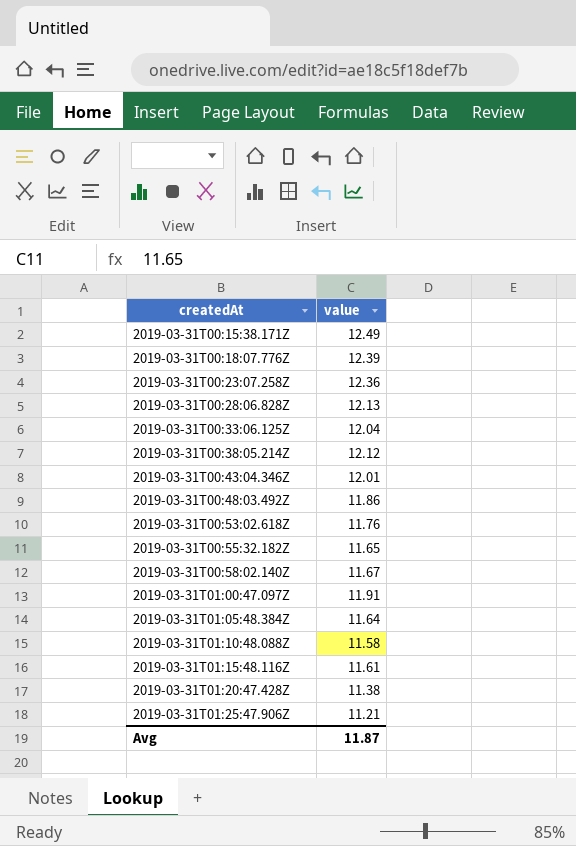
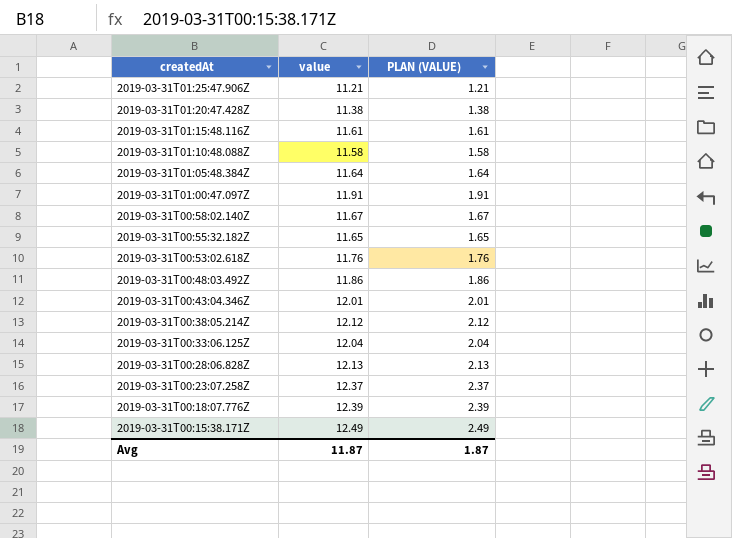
row order: createdAt ascending -> createdAt descending
column PLAN (VALUE) | formula: none -> [value] - 10
2019-03-31T00:23:07.258Z | value: 12.36 -> 12.37

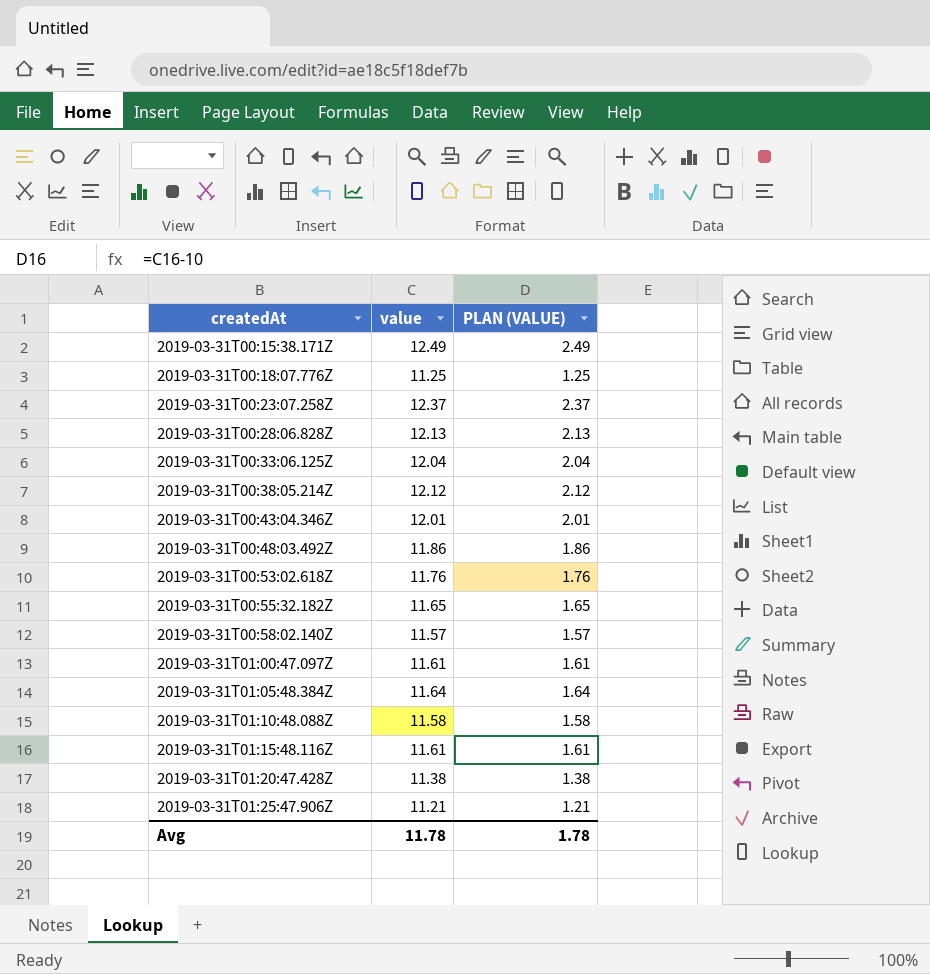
row order: createdAt descending -> createdAt ascending
2019-03-31T00:18:07.776Z | value: 12.39 -> 11.25
2019-03-31T00:18:07.776Z | PLAN (VALUE): 2.39 -> 1.25
2019-03-31T00:58:02.140Z | value: 11.67 -> 11.57
2019-03-31T00:58:02.140Z | PLAN (VALUE): 1.67 -> 1.57
2019-03-31T01:00:47.097Z | value: 11.91 -> 11.61
2019-03-31T01:00:47.097Z | PLAN (VALUE): 1.91 -> 1.61
Avg | value: 11.87 -> 11.78
Avg | PLAN (VALUE): 1.87 -> 1.78

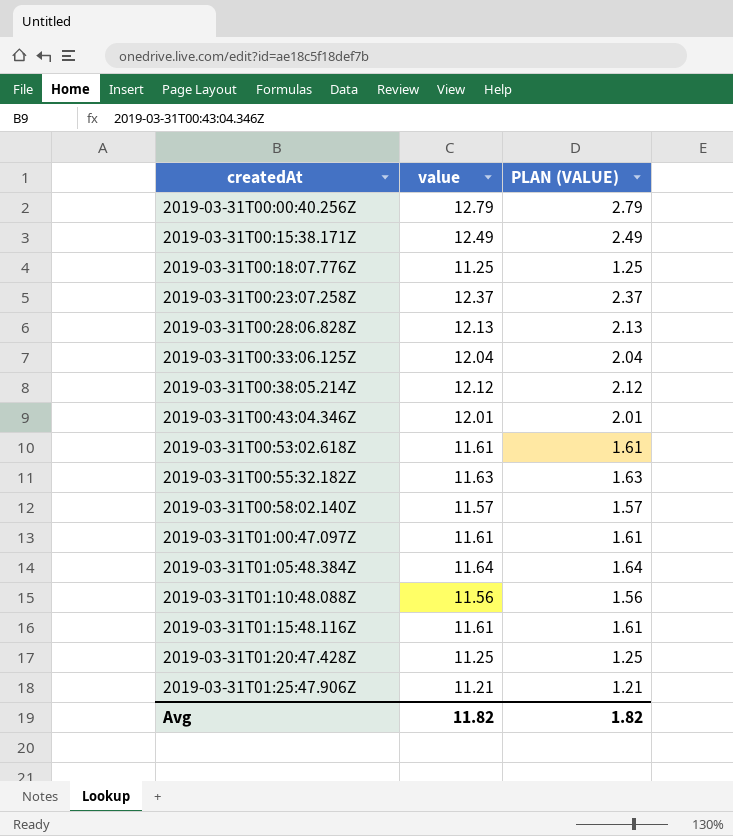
row 2019-03-31T00:48:03.492Z: 11.86 | 1.86 -> none
row 2019-03-31T00:00:40.256Z: none -> 12.79 | 2.79
2019-03-31T00:53:02.618Z | value: 11.76 -> 11.61
2019-03-31T00:53:02.618Z | PLAN (VALUE): 1.76 -> 1.61
2019-03-31T00:55:32.182Z | value: 11.65 -> 11.63
2019-03-31T00:55:32.182Z | PLAN (VALUE): 1.65 -> 1.63
2019-03-31T01:10:48.088Z | value: 11.58 -> 11.56
2019-03-31T01:10:48.088Z | PLAN (VALUE): 1.58 -> 1.56
2019-03-31T01:20:47.428Z | value: 11.38 -> 11.25
2019-03-31T01:20:47.428Z | PLAN (VALUE): 1.38 -> 1.25
Avg | value: 11.78 -> 11.82
Avg | PLAN (VALUE): 1.78 -> 1.82

